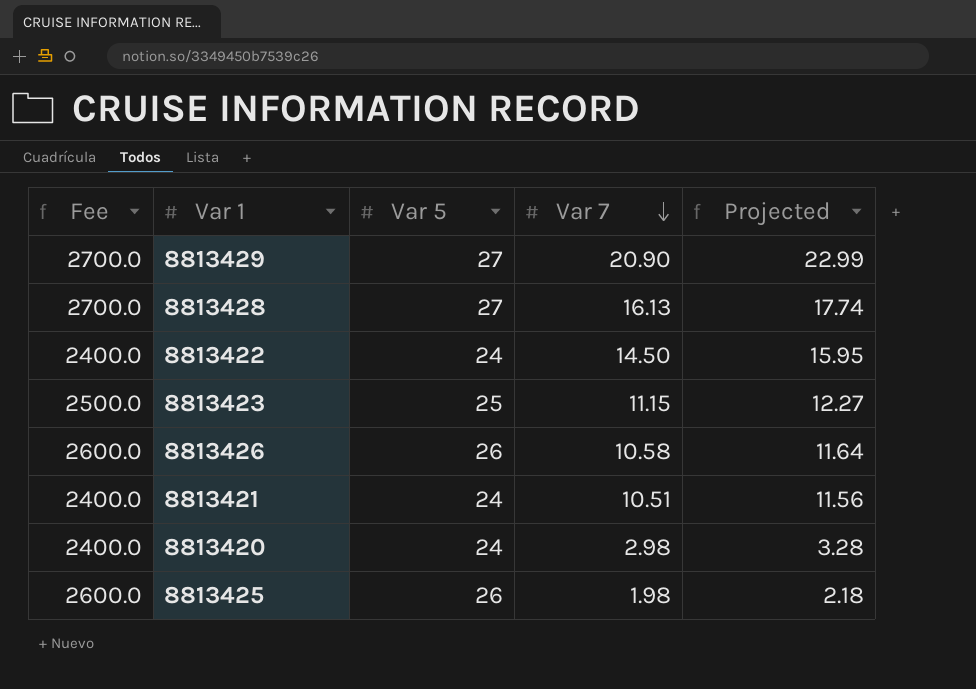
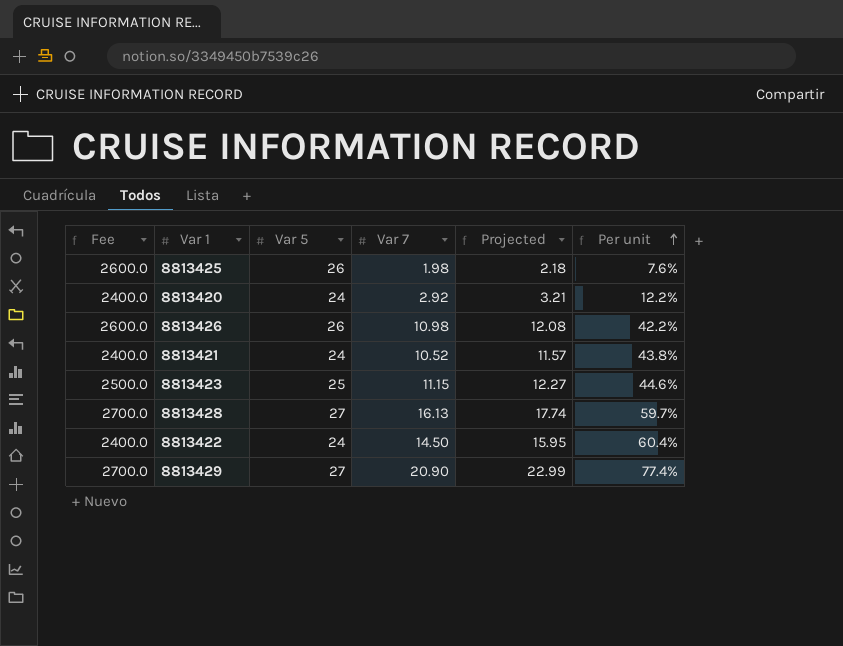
row order: Var 7 descending -> Per unit ascending
column Per unit | formula: none -> [Var 7] / [Var 5]
8813420 | Var 7: 2.98 -> 2.92
8813420 | Projected: 3.28 -> 3.21
8813426 | Var 7: 10.58 -> 10.98
8813426 | Projected: 11.64 -> 12.08
8813421 | Var 7: 10.51 -> 10.52
8813421 | Projected: 11.56 -> 11.57

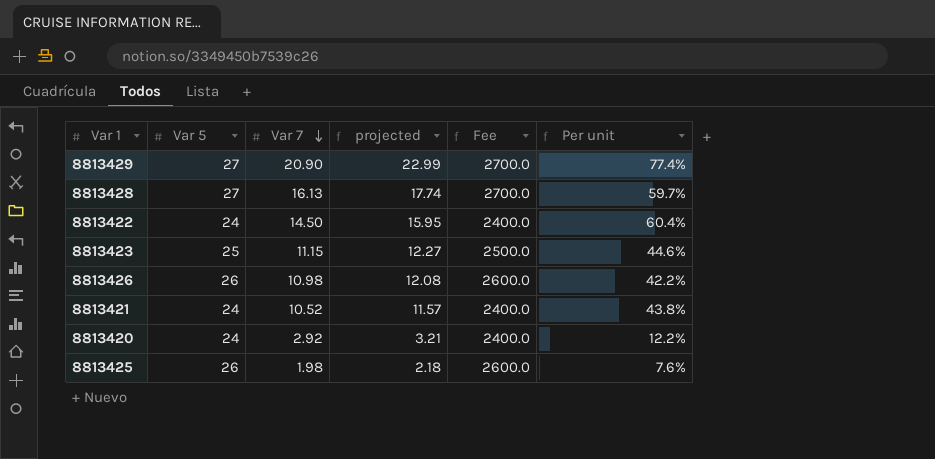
row order: Per unit ascending -> Var 7 descending
column name: Projected -> projected
column Fee | position: 1 -> 5

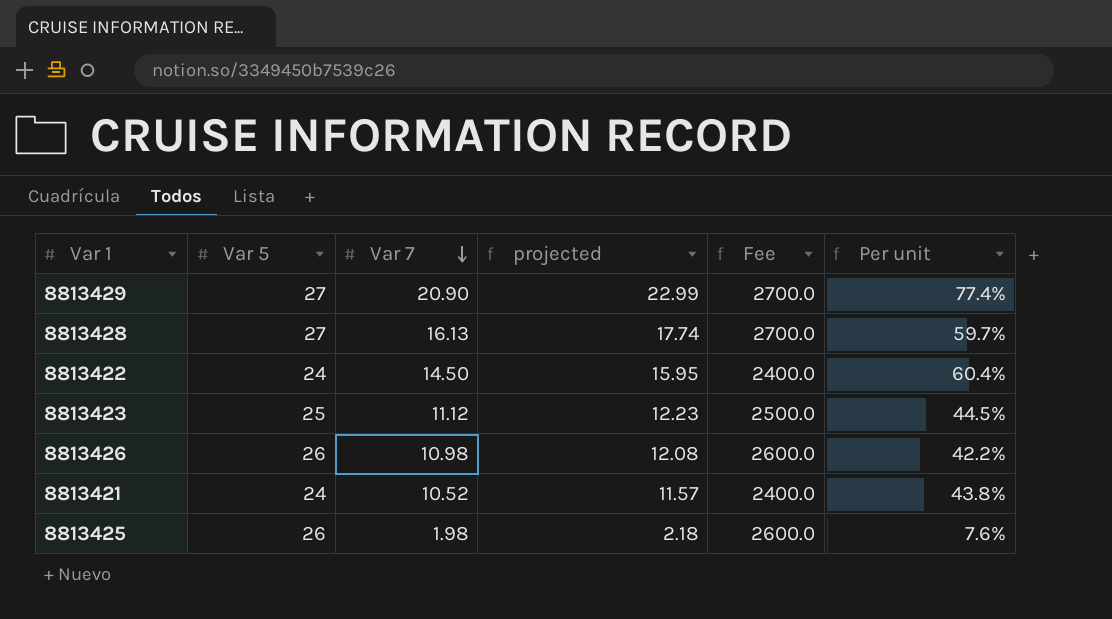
row 8813420: 24 | 2.92 | 3.21 | 2400.0 | 12.2% -> none
8813423 | Var 7: 11.15 -> 11.12
8813423 | projected: 12.27 -> 12.23
8813423 | Per unit: 44.6% -> 44.5%

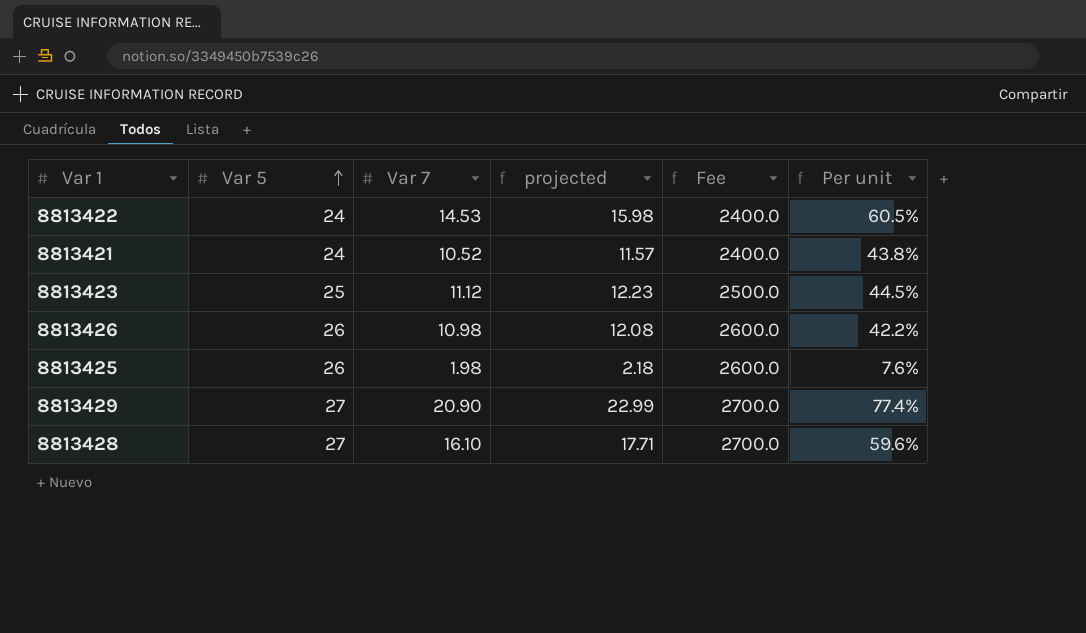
row order: Var 7 descending -> Var 5 ascending
8813422 | Var 7: 14.50 -> 14.53
8813422 | projected: 15.95 -> 15.98
8813422 | Per unit: 60.4% -> 60.5%
8813428 | Var 7: 16.13 -> 16.10
8813428 | projected: 17.74 -> 17.71
8813428 | Per unit: 59.7% -> 59.6%

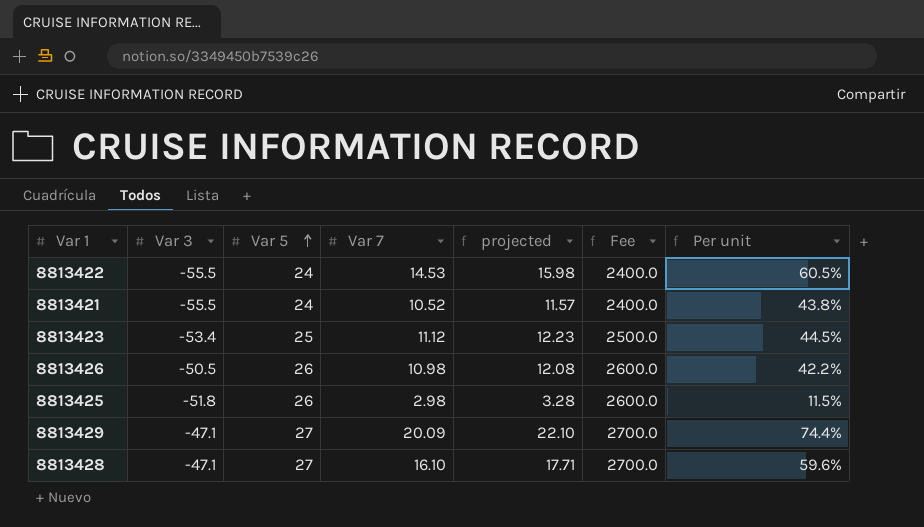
column Var 3 | position: none -> 2
8813425 | Var 7: 1.98 -> 2.98
8813425 | projected: 2.18 -> 3.28
8813425 | Per unit: 7.6% -> 11.5%
8813429 | Var 7: 20.90 -> 20.09
8813429 | projected: 22.99 -> 22.10
8813429 | Per unit: 77.4% -> 74.4%

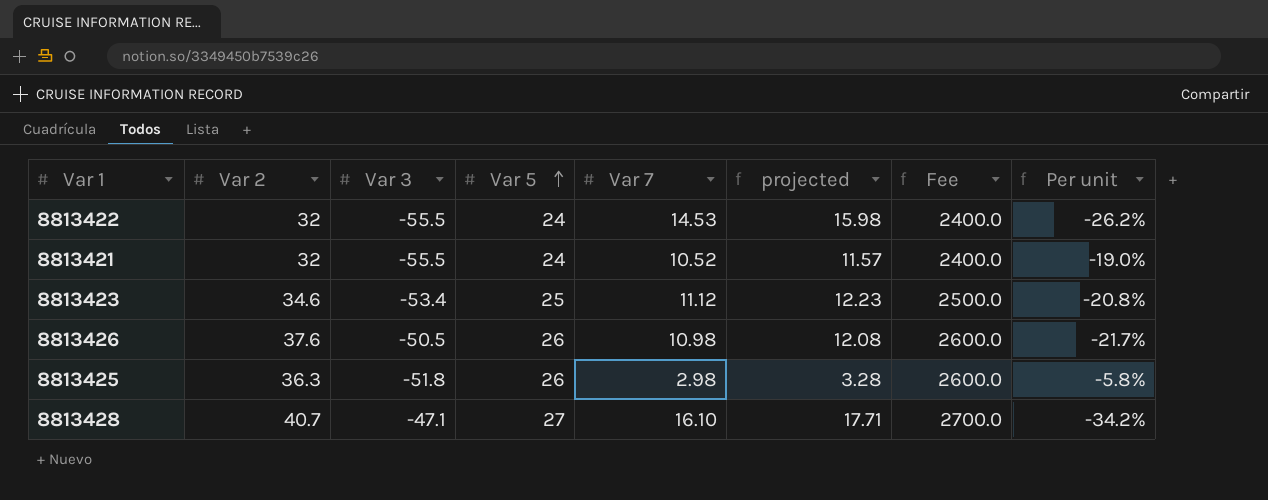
column Var 2 | position: none -> 2
column Per unit | formula: [Var 7] / [Var 5] -> [Var 7] / [Var 3]
row 8813429: -47.1 | 27 | 20.09 | 22.10 | 2700.0 | 74.4% -> none

